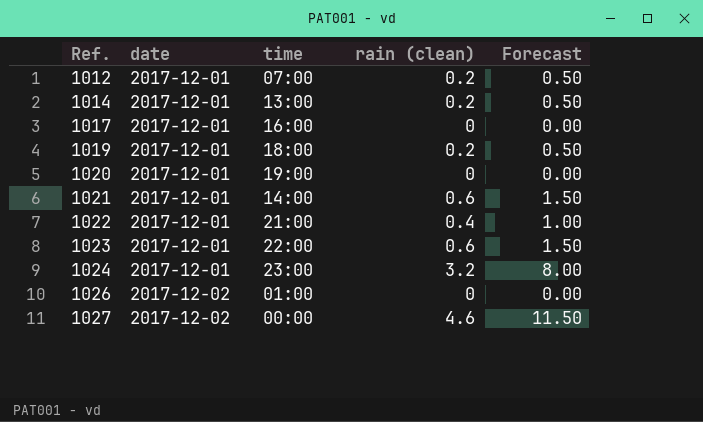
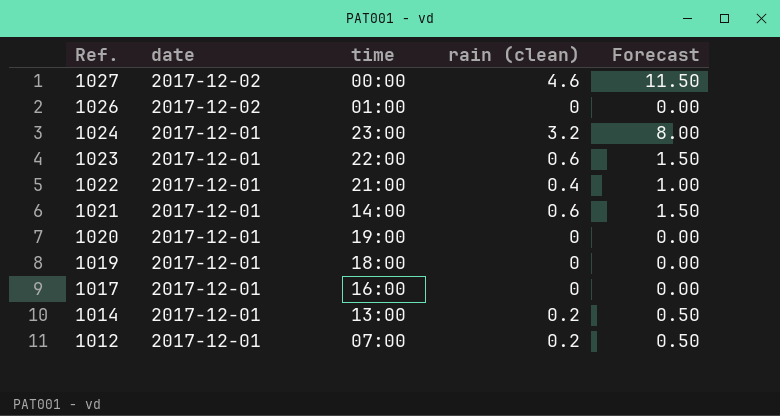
row order: Ref. ascending -> Ref. descending
1019 | rain (clean): 0.2 -> 0
1019 | Forecast: 0.50 -> 0.00

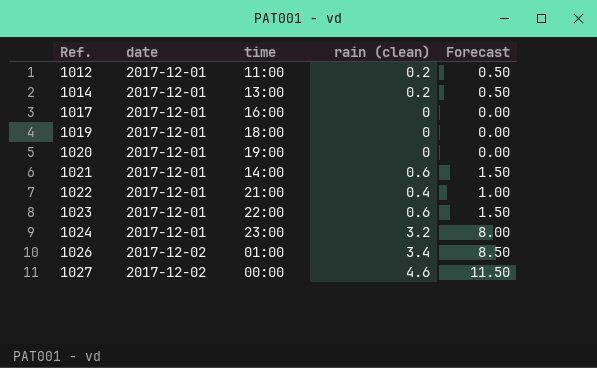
row order: Ref. descending -> Ref. ascending
1012 | time: 07:00 -> 11:00
1026 | rain (clean): 0 -> 3.4
1026 | Forecast: 0.00 -> 8.50

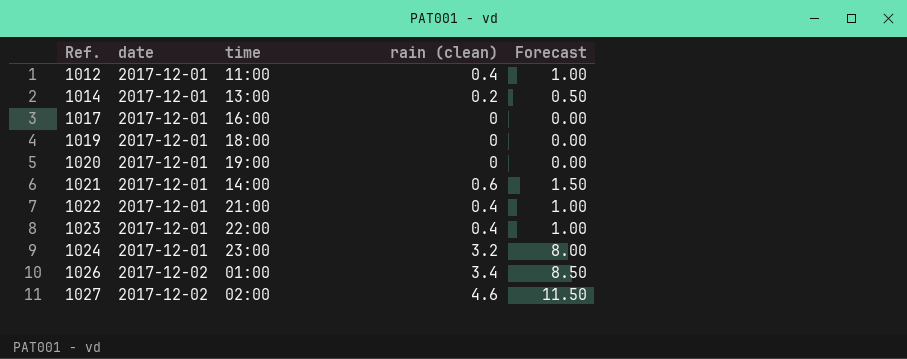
1012 | rain (clean): 0.2 -> 0.4
1012 | Forecast: 0.50 -> 1.00
1023 | rain (clean): 0.6 -> 0.4
1023 | Forecast: 1.50 -> 1.00
1027 | time: 00:00 -> 02:00

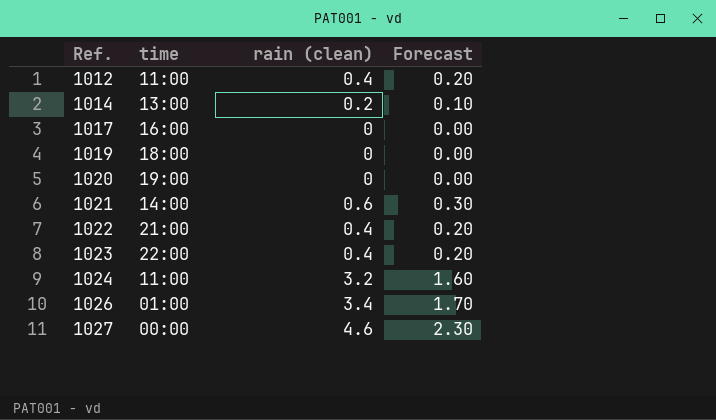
column date | position: 2 -> none
column Forecast | formula: [rain (clean)] * 2.5 -> [rain (clean)] * 0.5
1024 | time: 23:00 -> 11:00
1027 | time: 02:00 -> 00:00

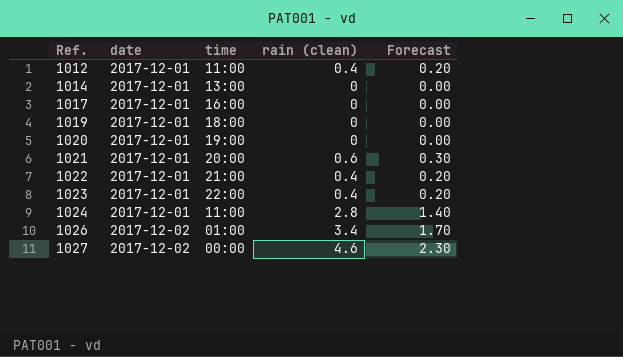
column date | position: none -> 2
1014 | rain (clean): 0.2 -> 0
1014 | Forecast: 0.10 -> 0.00
1021 | time: 14:00 -> 20:00
1024 | rain (clean): 3.2 -> 2.8
1024 | Forecast: 1.60 -> 1.40

